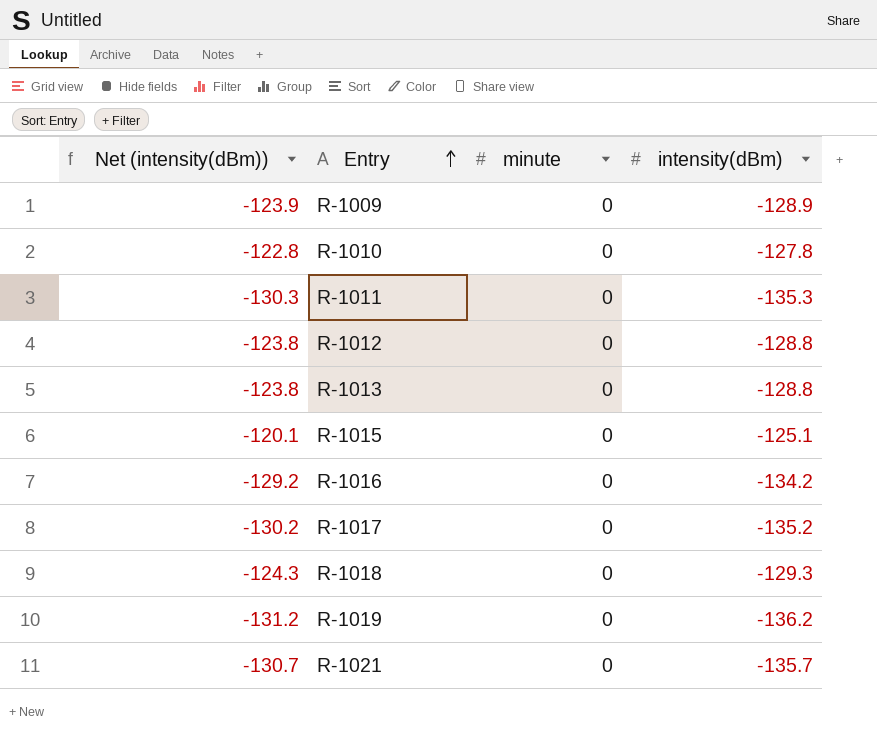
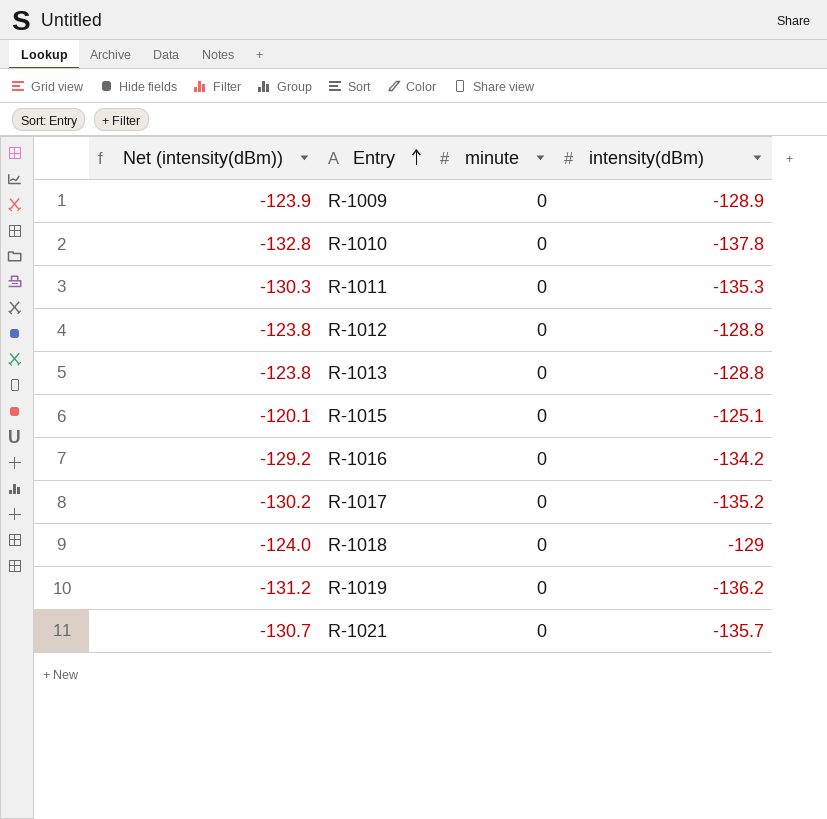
R-1010 | Net (intensity(dBm)): -122.8 -> -132.8
R-1010 | intensity(dBm): -127.8 -> -137.8
R-1018 | Net (intensity(dBm)): -124.3 -> -124.0
R-1018 | intensity(dBm): -129.3 -> -129

